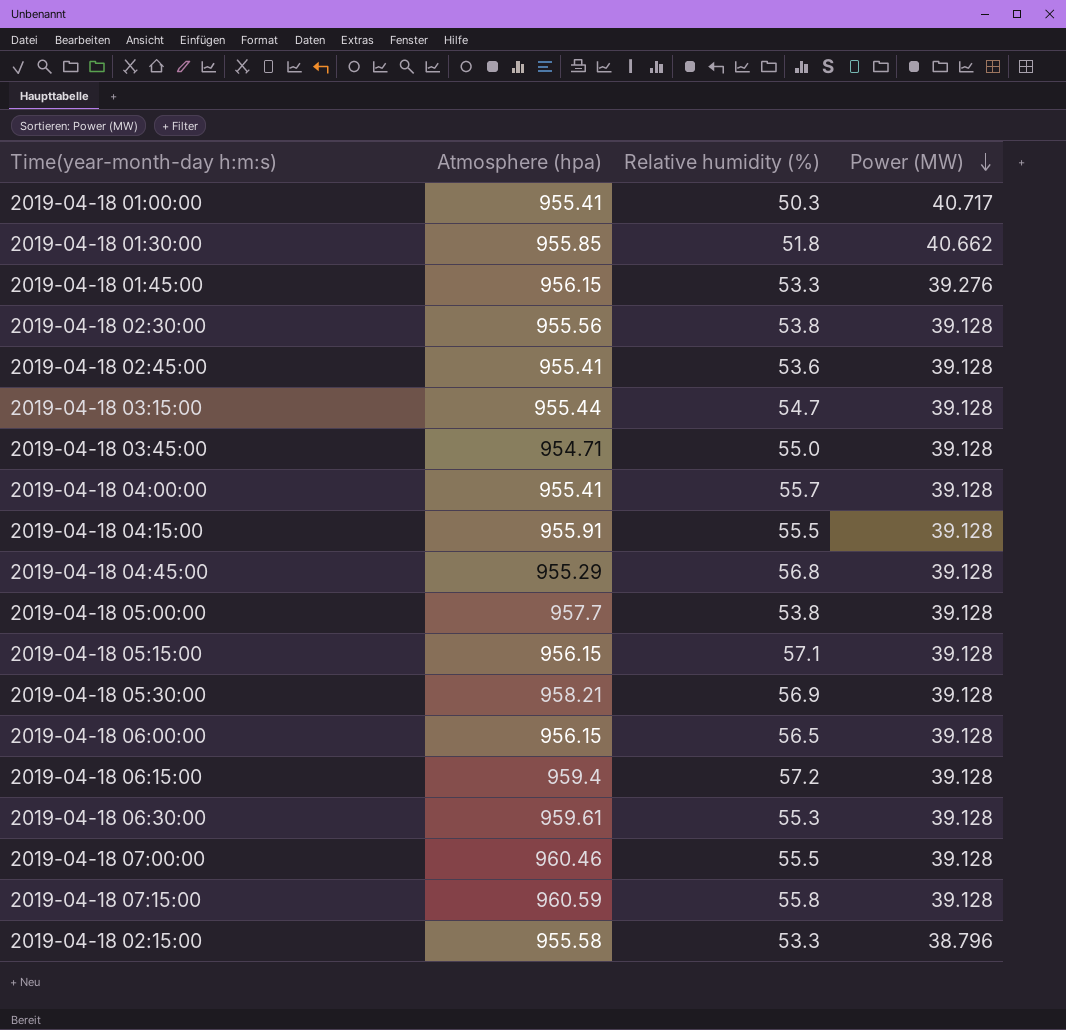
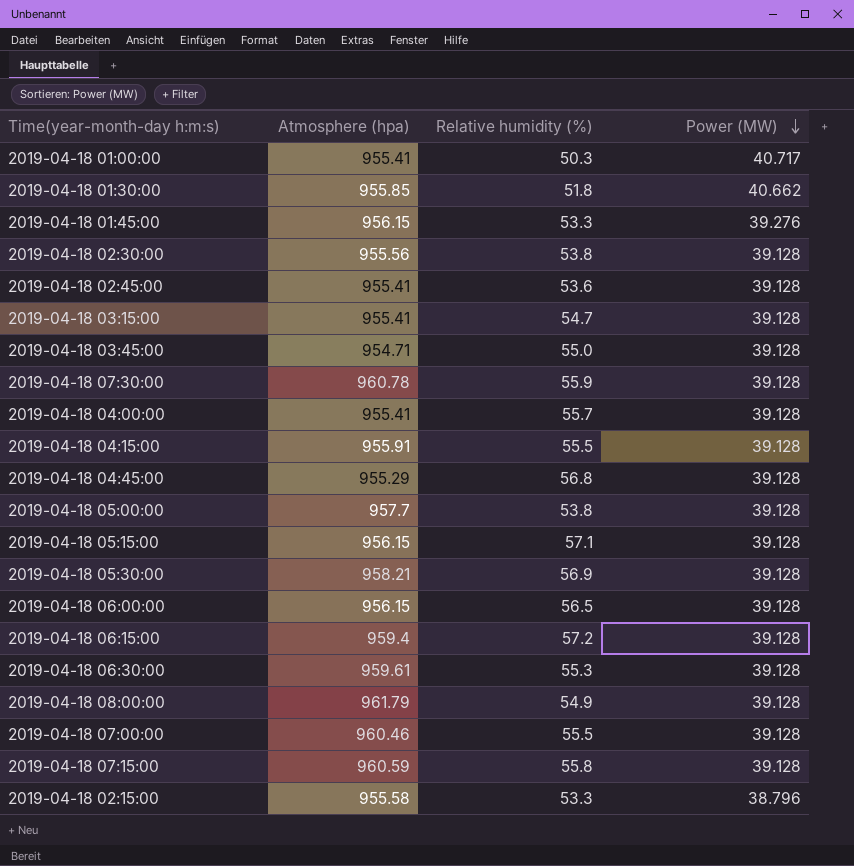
2019-04-18 03:15:00 | Atmosphere (hpa): 955.44 -> 955.41
row 2019-04-18 07:30:00: none -> 960.78 | 55.9 | 39.128
row 2019-04-18 08:00:00: none -> 961.79 | 54.9 | 39.128

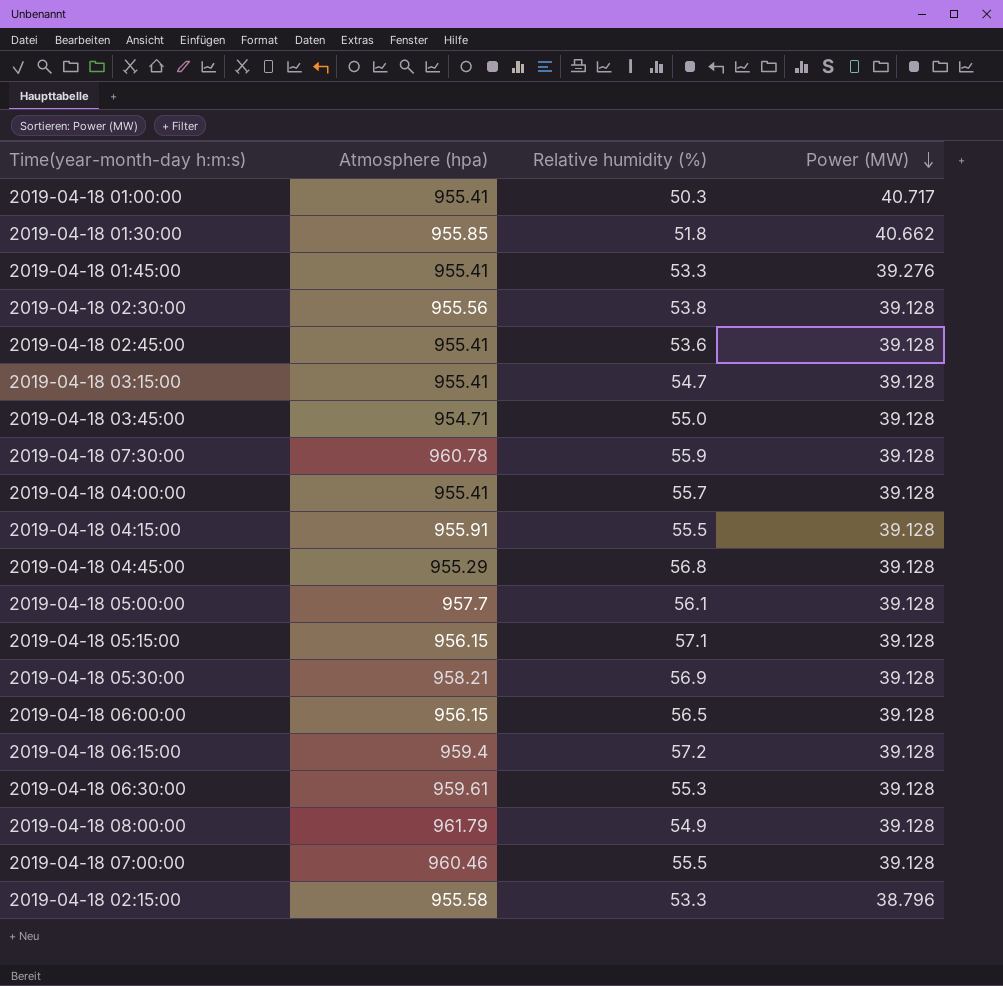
row 2019-04-18 07:15:00: 960.59 | 55.8 | 39.128 -> none
2019-04-18 01:45:00 | Atmosphere (hpa): 956.15 -> 955.41
2019-04-18 05:00:00 | Relative humidity (%): 53.8 -> 56.1

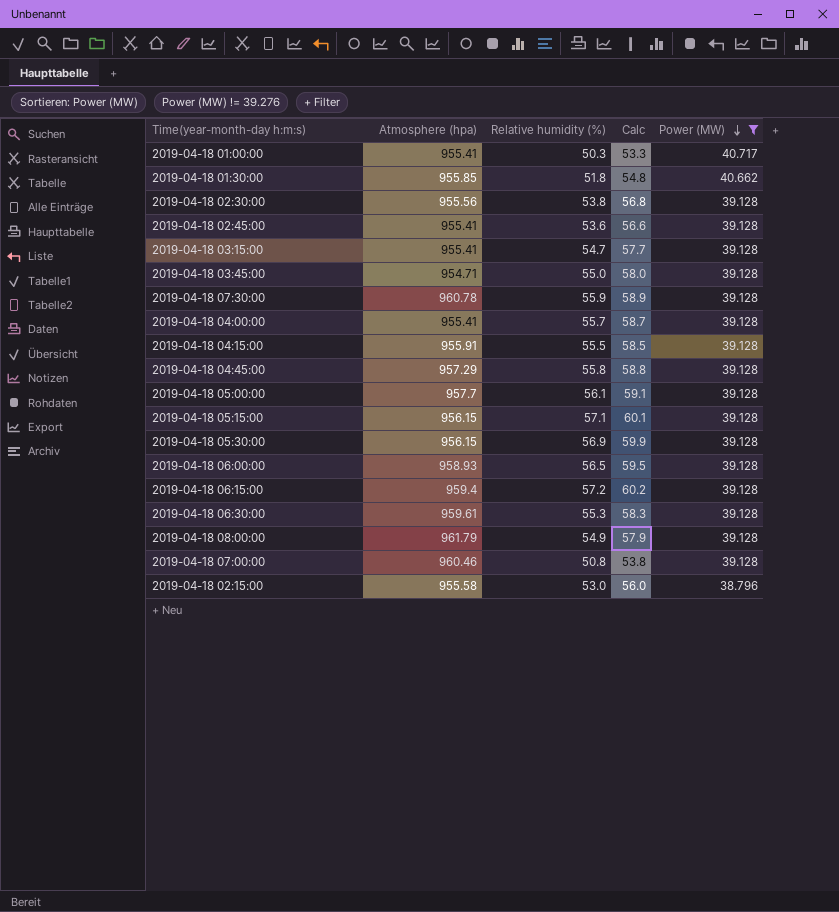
filter: none -> Power (MW) != 39.276
column Calc | formula: none -> [Relative humidity (%)] + 3
2019-04-18 04:45:00 | Atmosphere (hpa): 955.29 -> 957.29
2019-04-18 04:45:00 | Relative humidity (%): 56.8 -> 55.8
2019-04-18 05:30:00 | Atmosphere (hpa): 958.21 -> 956.15
2019-04-18 06:00:00 | Atmosphere (hpa): 956.15 -> 958.93
2019-04-18 07:00:00 | Relative humidity (%): 55.5 -> 50.8
2019-04-18 02:15:00 | Relative humidity (%): 53.3 -> 53.0

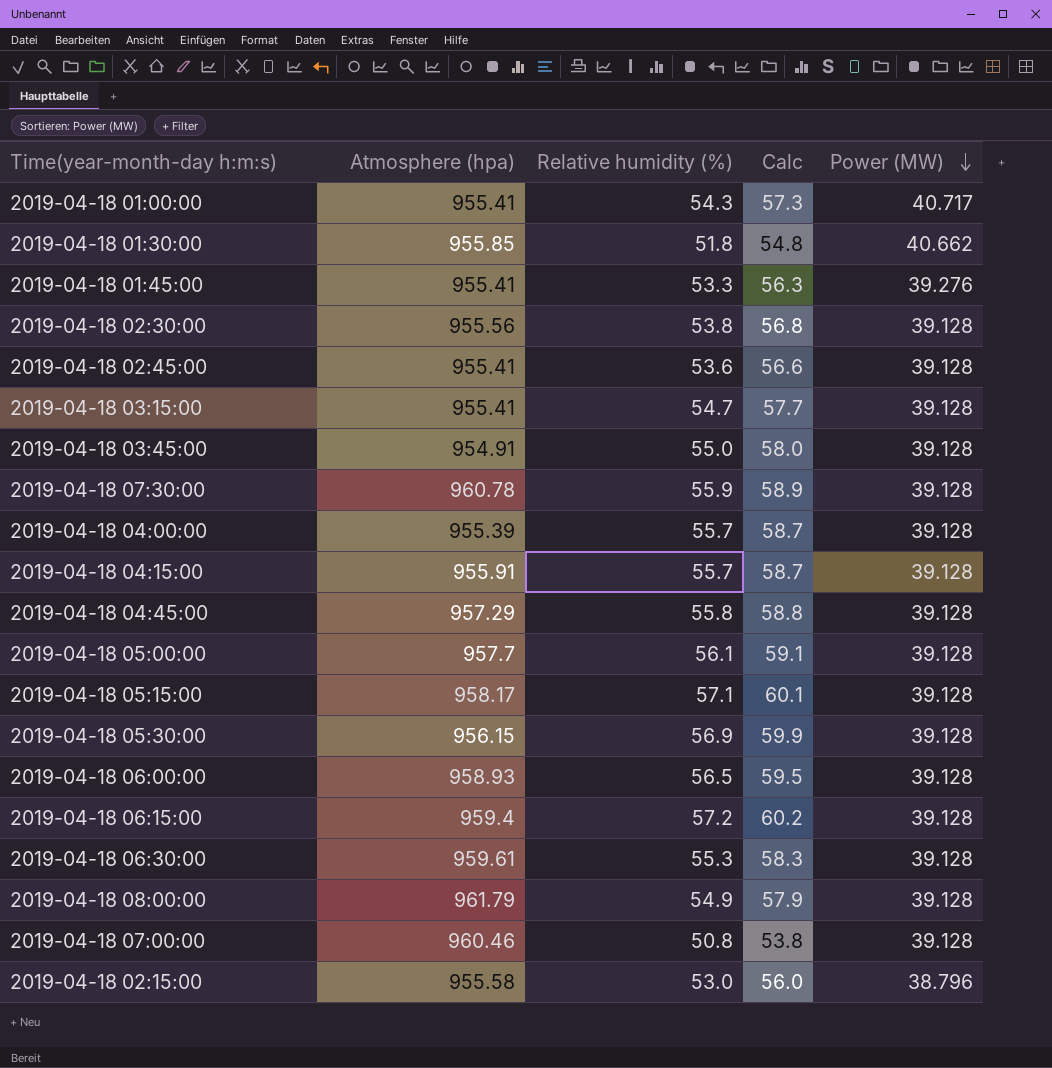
filter: Power (MW) != 39.276 -> none
2019-04-18 01:00:00 | Relative humidity (%): 50.3 -> 54.3
2019-04-18 01:00:00 | Calc: 53.3 -> 57.3
2019-04-18 03:45:00 | Atmosphere (hpa): 954.71 -> 954.91
2019-04-18 04:00:00 | Atmosphere (hpa): 955.41 -> 955.39
2019-04-18 04:15:00 | Relative humidity (%): 55.5 -> 55.7
2019-04-18 04:15:00 | Calc: 58.5 -> 58.7
2019-04-18 05:15:00 | Atmosphere (hpa): 956.15 -> 958.17

